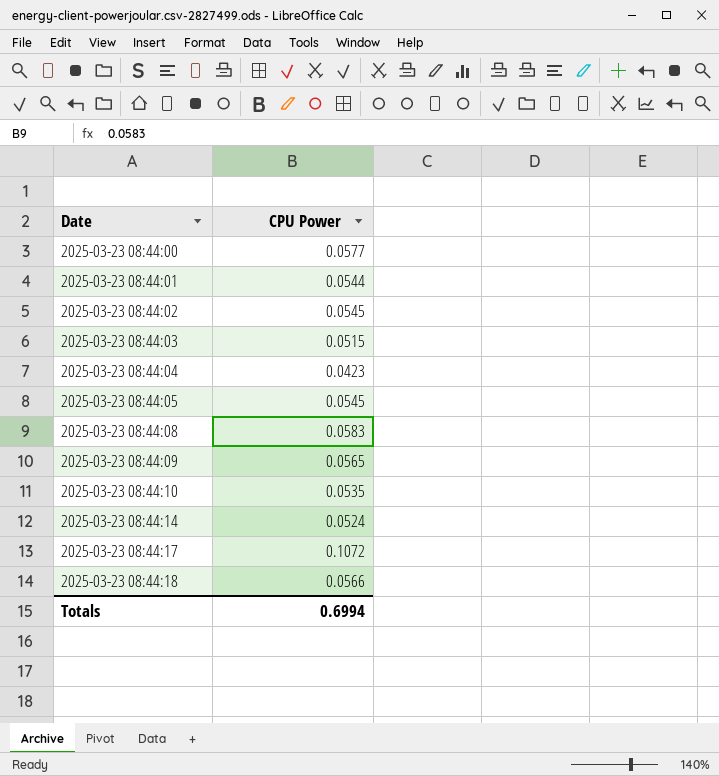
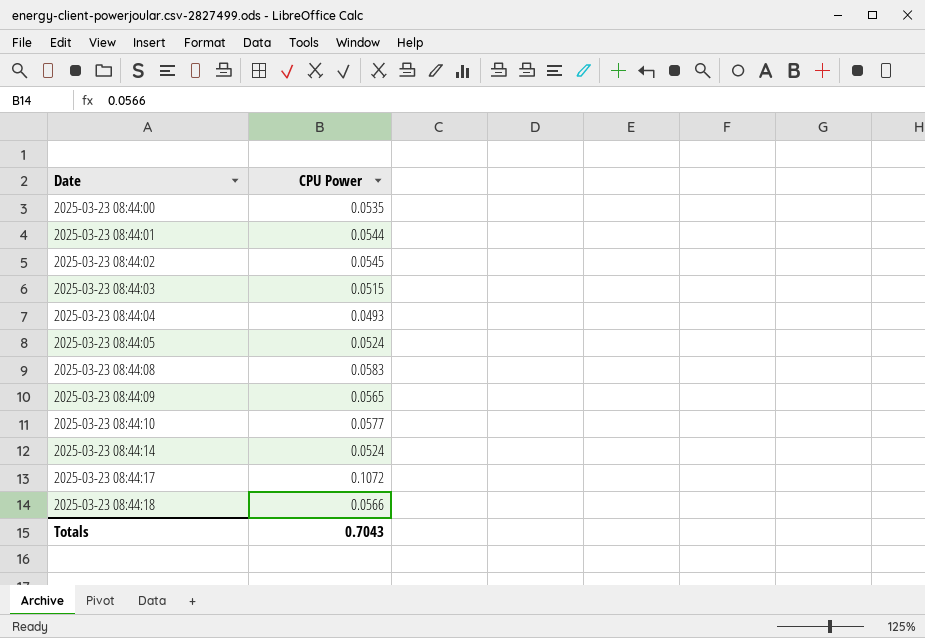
2025-03-23 08:44:00 | CPU Power: 0.0577 -> 0.0535
2025-03-23 08:44:04 | CPU Power: 0.0423 -> 0.0493
2025-03-23 08:44:05 | CPU Power: 0.0545 -> 0.0524
2025-03-23 08:44:10 | CPU Power: 0.0535 -> 0.0577
Totals | CPU Power: 0.6994 -> 0.7043

